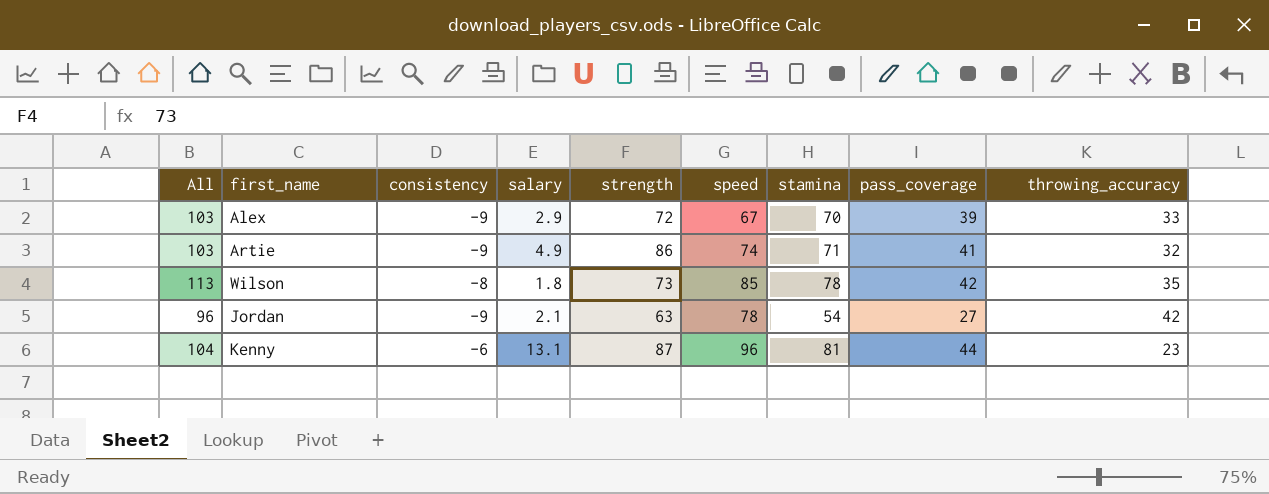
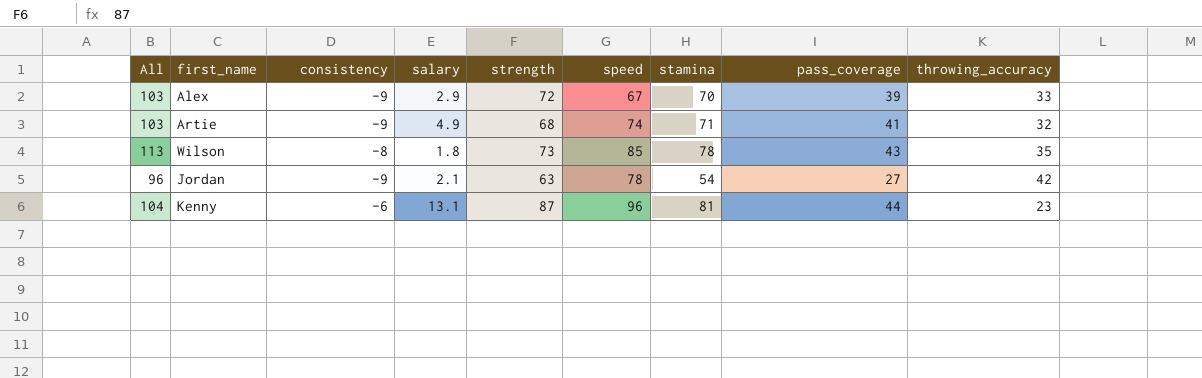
Artie | strength: 86 -> 68
Wilson | pass_coverage: 42 -> 43

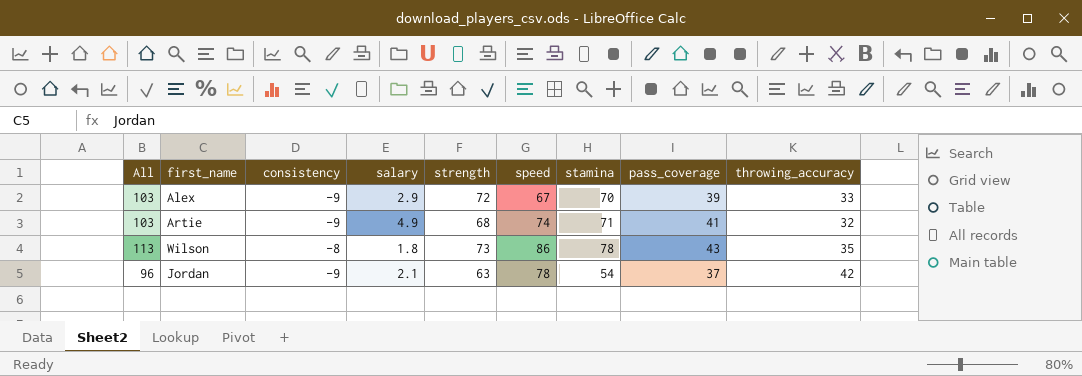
row Kenny: 104 | -6 | 13.1 | 87 | 96 | 81 | 44 | 23 -> none
Wilson | speed: 85 -> 86
Jordan | pass_coverage: 27 -> 37

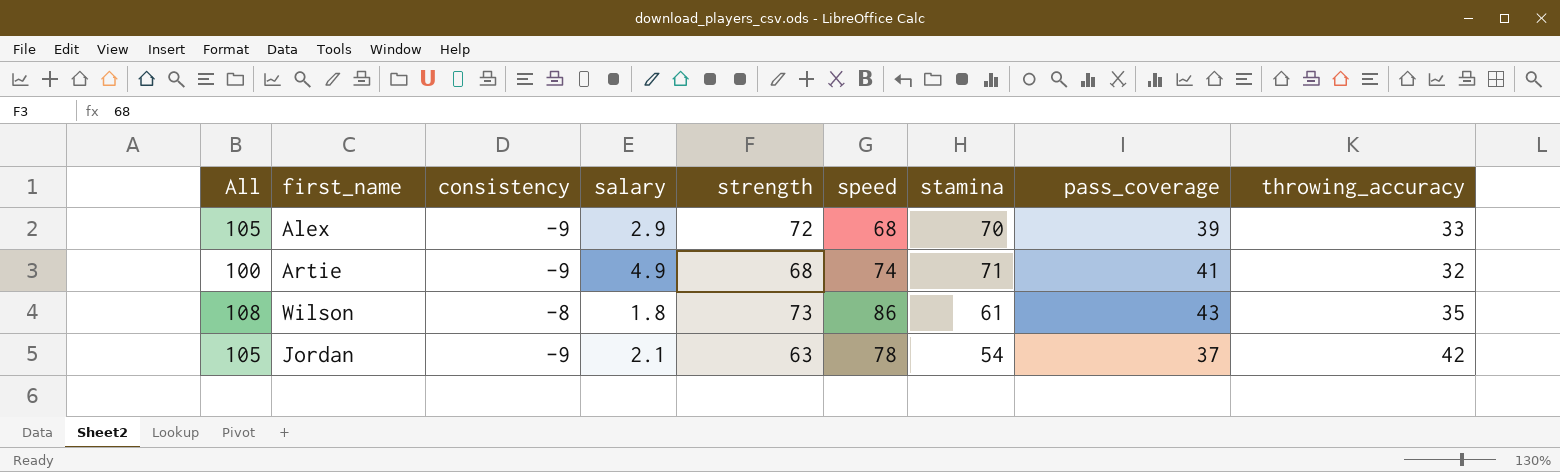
column All | formula: [stamina] + [throwing_accuracy] -> [strength] + [throwing_accuracy]
Alex | speed: 67 -> 68
Wilson | stamina: 78 -> 61

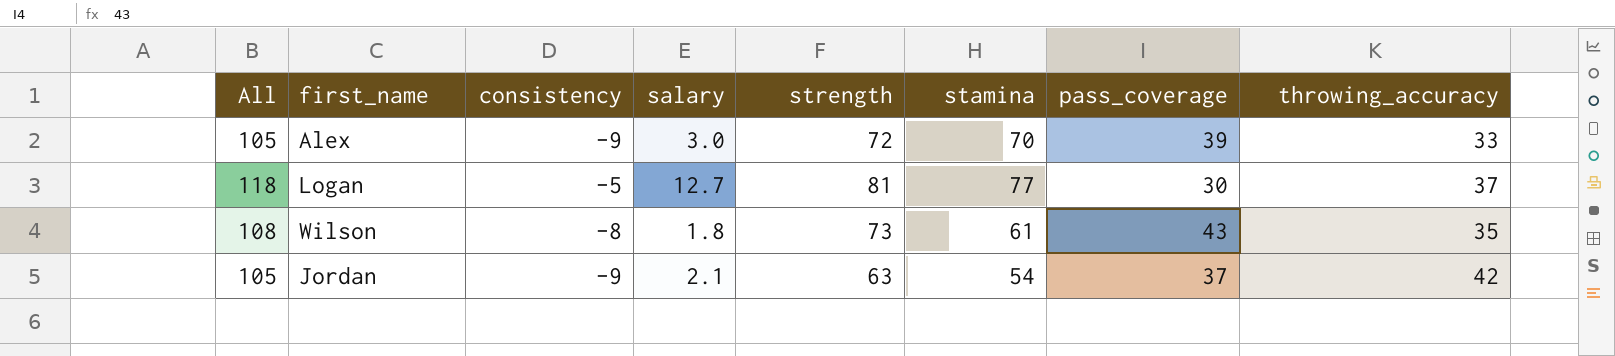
column speed | position: 6 -> none
row Artie: 100 | -9 | 4.9 | 68 | 74 | 71 | 41 | 32 -> none
Alex | salary: 2.9 -> 3.0
row Logan: none -> 118 | -5 | 12.7 | 81 | 77 | 30 | 37

